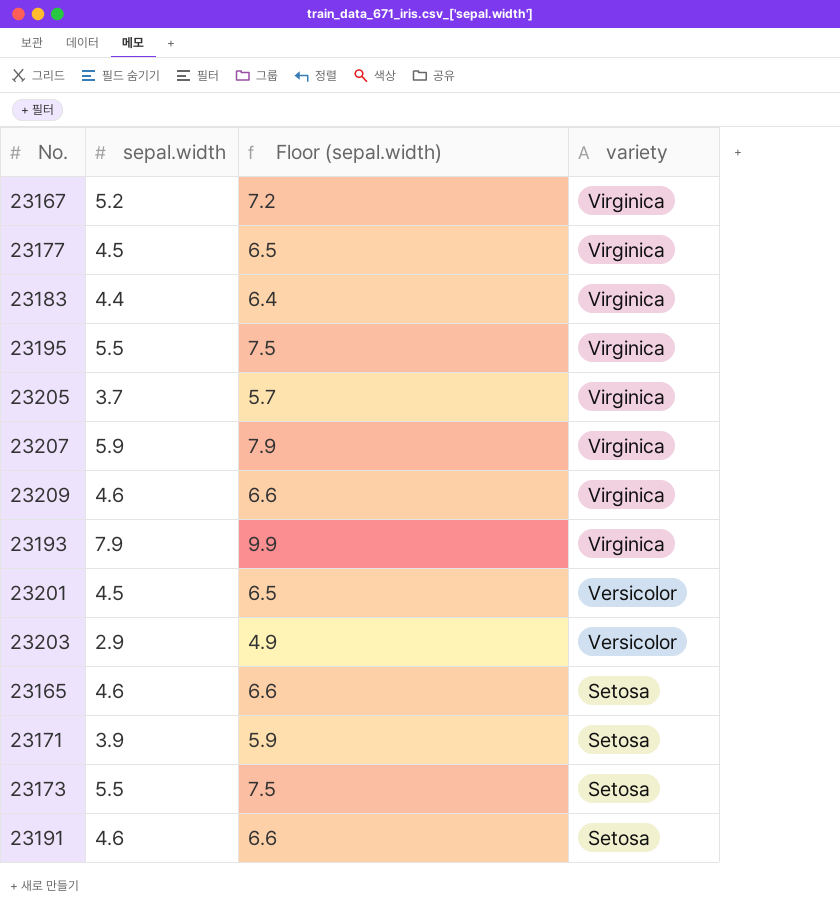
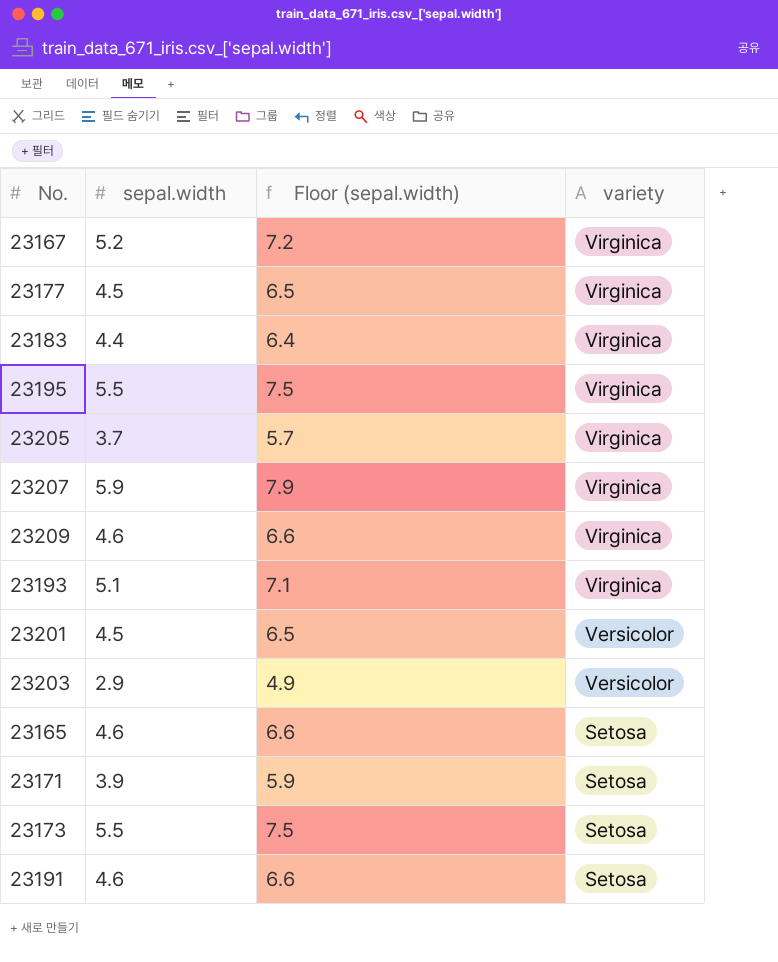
23193 | sepal.width: 7.9 -> 5.1
23193 | Floor (sepal.width): 9.9 -> 7.1

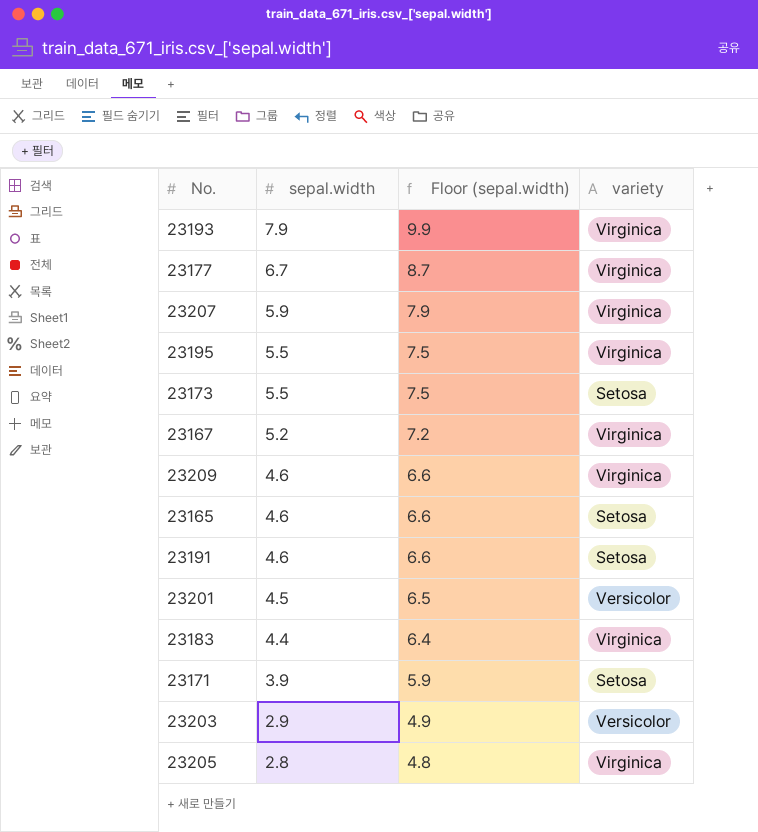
row order: variety descending -> sepal.width descending
23193 | sepal.width: 5.1 -> 7.9
23193 | Floor (sepal.width): 7.1 -> 9.9
23177 | sepal.width: 4.5 -> 6.7
23177 | Floor (sepal.width): 6.5 -> 8.7
23205 | sepal.width: 3.7 -> 2.8
23205 | Floor (sepal.width): 5.7 -> 4.8

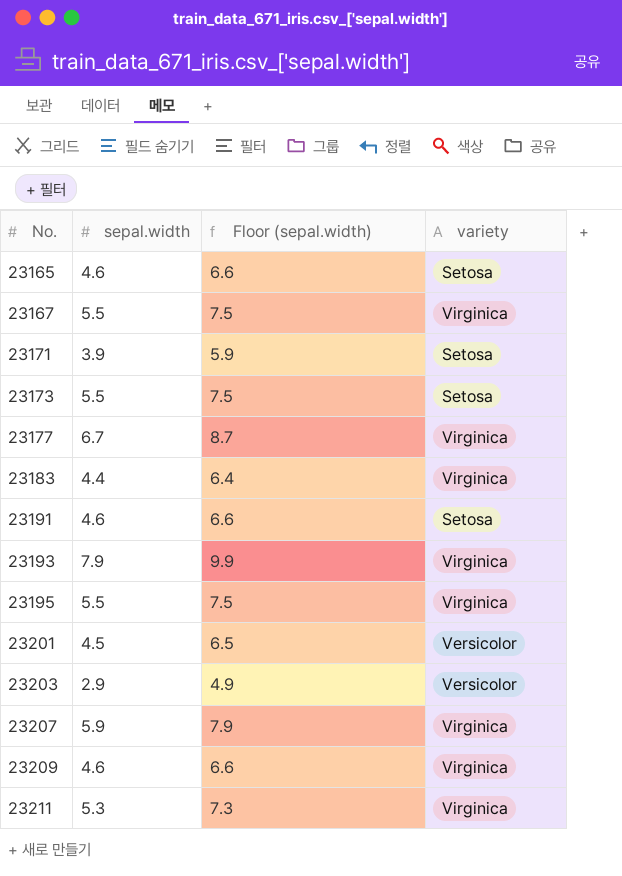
row order: sepal.width descending -> No. ascending
row 23205: 2.8 | 4.8 | Virginica -> none
23167 | sepal.width: 5.2 -> 5.5
23167 | Floor (sepal.width): 7.2 -> 7.5
row 23211: none -> 5.3 | 7.3 | Virginica

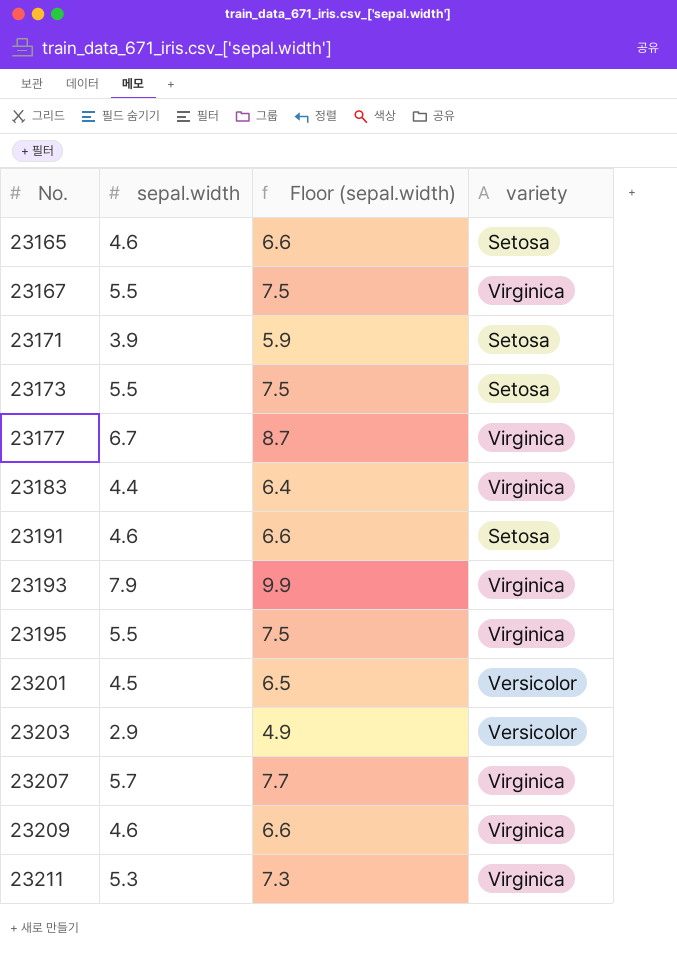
23207 | sepal.width: 5.9 -> 5.7
23207 | Floor (sepal.width): 7.9 -> 7.7

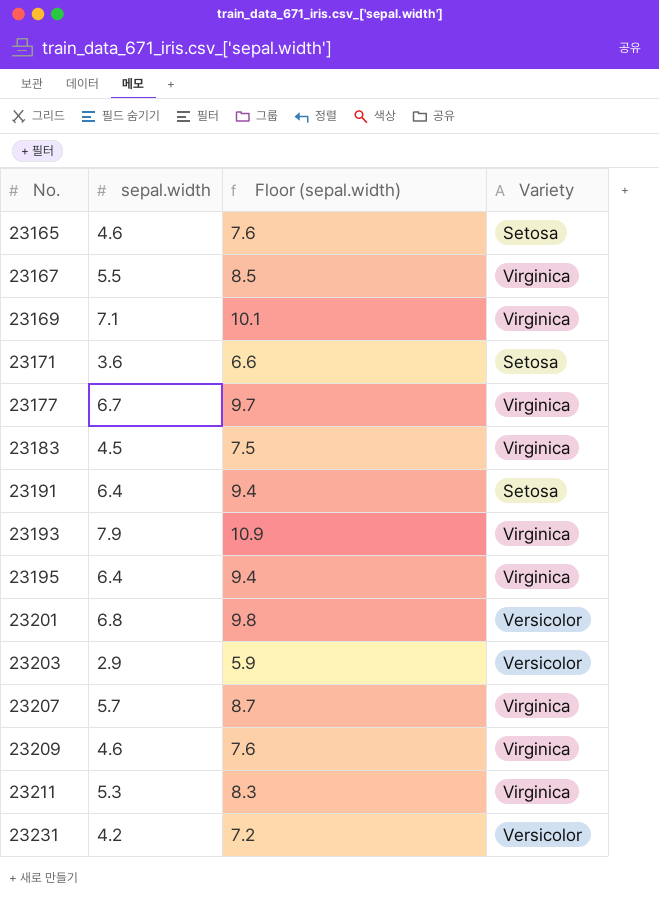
column Floor (sepal.width) | formula: [sepal.width] + 2 -> [sepal.width] + 3
column name: variety -> Variety
row 23173: 5.5 | 7.5 | Setosa -> none
row 23169: none -> 7.1 | 10.1 | Virginica
23171 | sepal.width: 3.9 -> 3.6
23183 | sepal.width: 4.4 -> 4.5
23191 | sepal.width: 4.6 -> 6.4
23195 | sepal.width: 5.5 -> 6.4
23201 | sepal.width: 4.5 -> 6.8
row 23231: none -> 4.2 | 7.2 | Versicolor

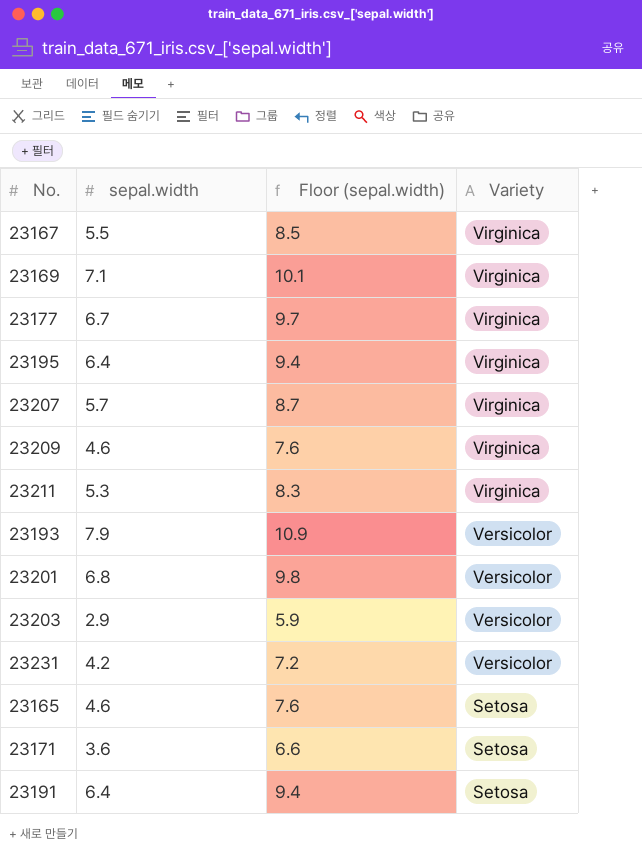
row order: No. ascending -> Variety descending
row 23183: 4.5 | 7.5 | Virginica -> none
23193 | Variety: Virginica -> Versicolor

